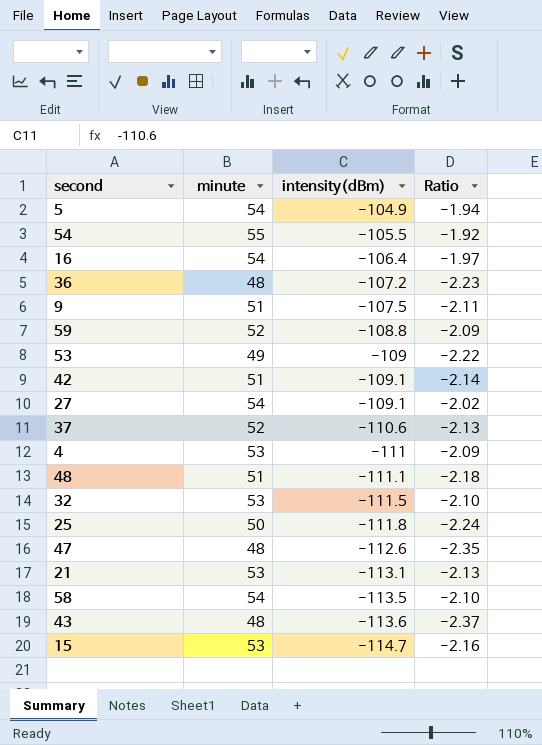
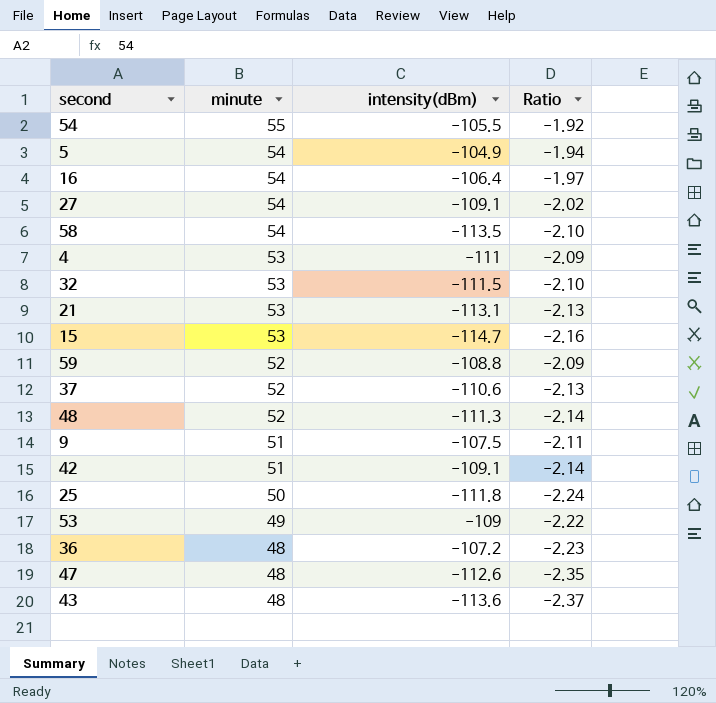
row order: intensity(dBm) descending -> minute descending
48 | minute: 51 -> 52
48 | intensity(dBm): -111.1 -> -111.3
48 | Ratio: -2.18 -> -2.14

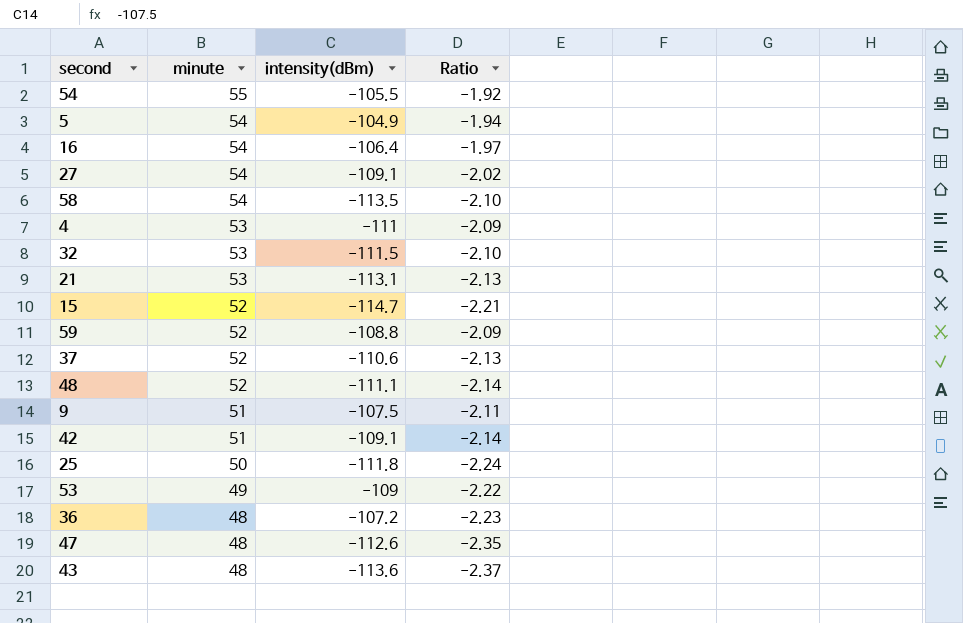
15 | minute: 53 -> 52
15 | Ratio: -2.16 -> -2.21
48 | intensity(dBm): -111.3 -> -111.1

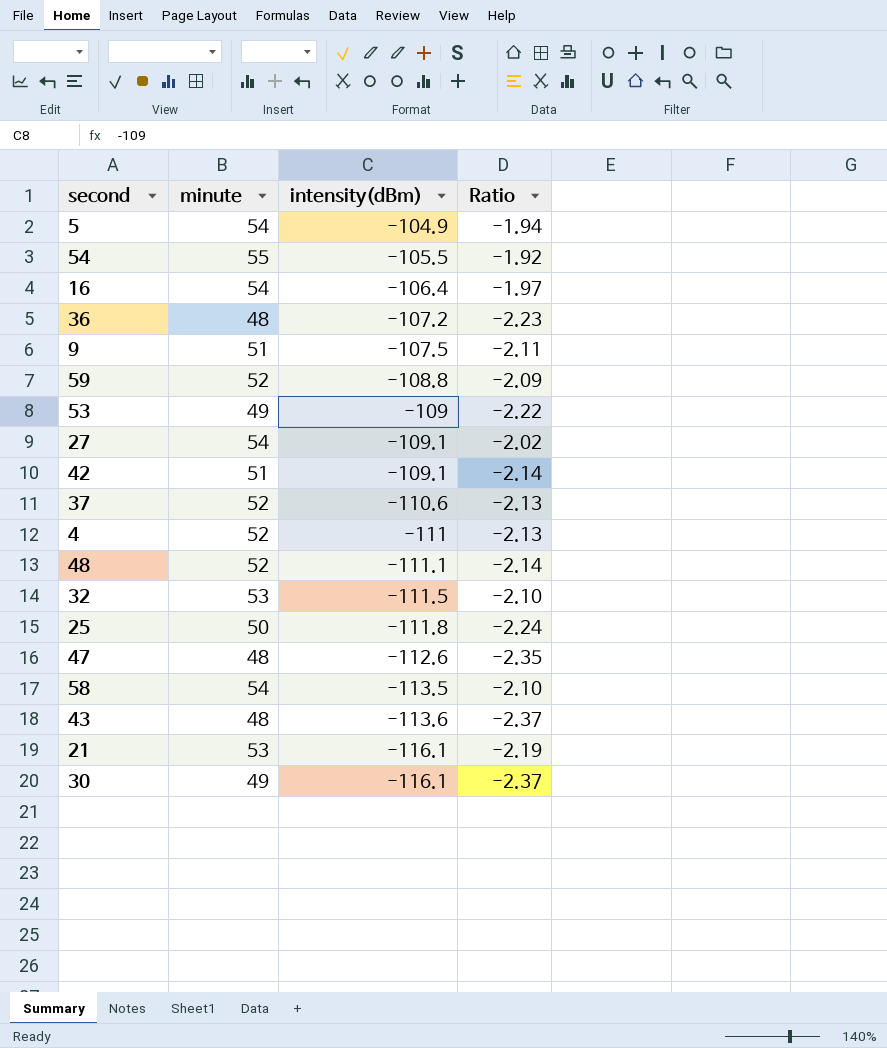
row order: minute descending -> intensity(dBm) descending
row 15: 52 | -114.7 | -2.21 -> none
4 | minute: 53 -> 52
4 | Ratio: -2.09 -> -2.13
21 | intensity(dBm): -113.1 -> -116.1
21 | Ratio: -2.13 -> -2.19
row 30: none -> 49 | -116.1 | -2.37

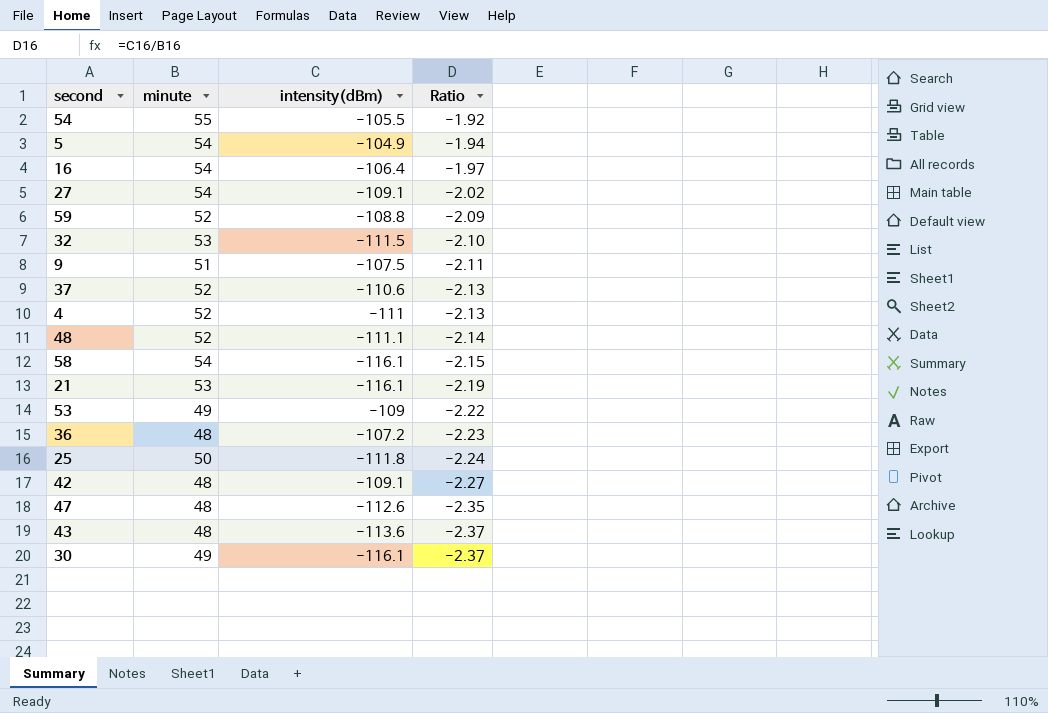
row order: intensity(dBm) descending -> Ratio descending
58 | intensity(dBm): -113.5 -> -116.1
58 | Ratio: -2.10 -> -2.15
42 | minute: 51 -> 48
42 | Ratio: -2.14 -> -2.27

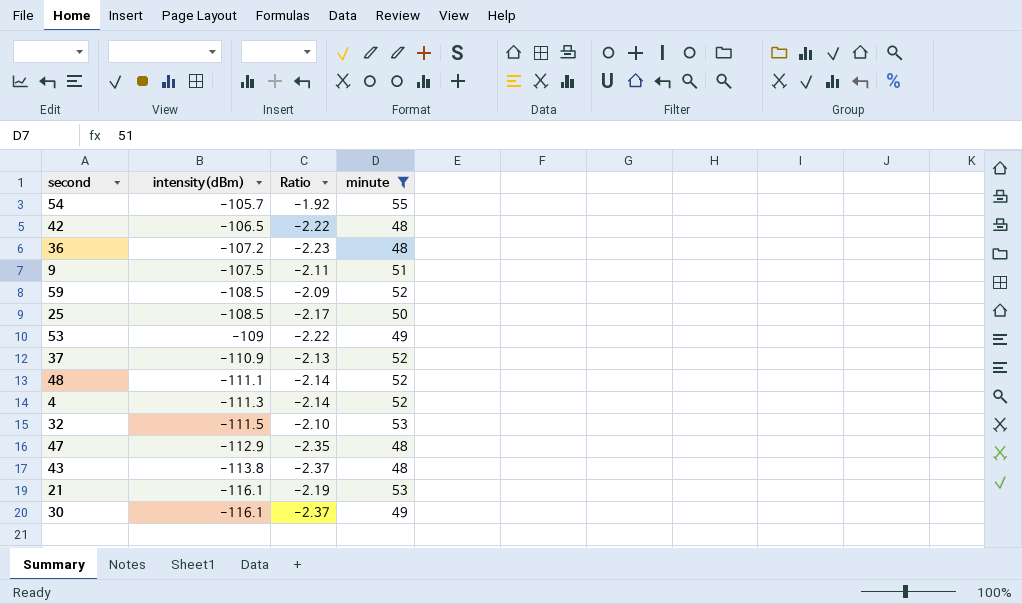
filter: none -> minute != 54
row order: Ratio descending -> intensity(dBm) descending
column minute | position: 2 -> 4
54 | intensity(dBm): -105.5 -> -105.7
42 | intensity(dBm): -109.1 -> -106.5
42 | Ratio: -2.27 -> -2.22
59 | intensity(dBm): -108.8 -> -108.5
25 | intensity(dBm): -111.8 -> -108.5
25 | Ratio: -2.24 -> -2.17
37 | intensity(dBm): -110.6 -> -110.9
4 | intensity(dBm): -111 -> -111.3
4 | Ratio: -2.13 -> -2.14
47 | intensity(dBm): -112.6 -> -112.9
43 | intensity(dBm): -113.6 -> -113.8

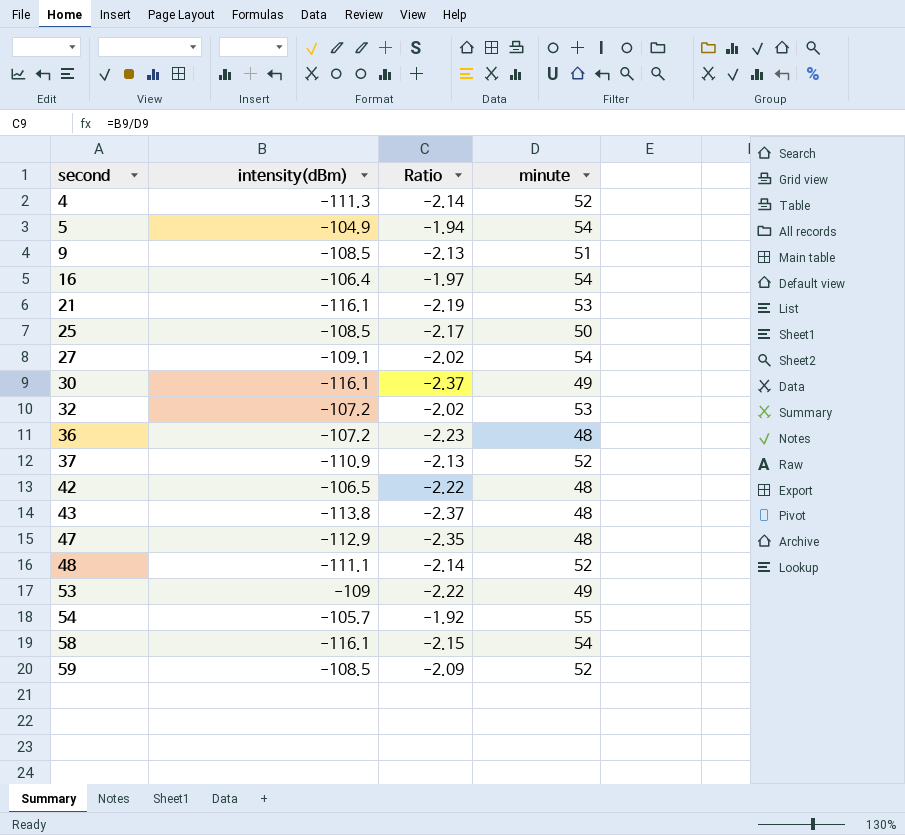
filter: minute != 54 -> none
row order: intensity(dBm) descending -> second ascending
9 | intensity(dBm): -107.5 -> -108.5
9 | Ratio: -2.11 -> -2.13
32 | intensity(dBm): -111.5 -> -107.2
32 | Ratio: -2.10 -> -2.02

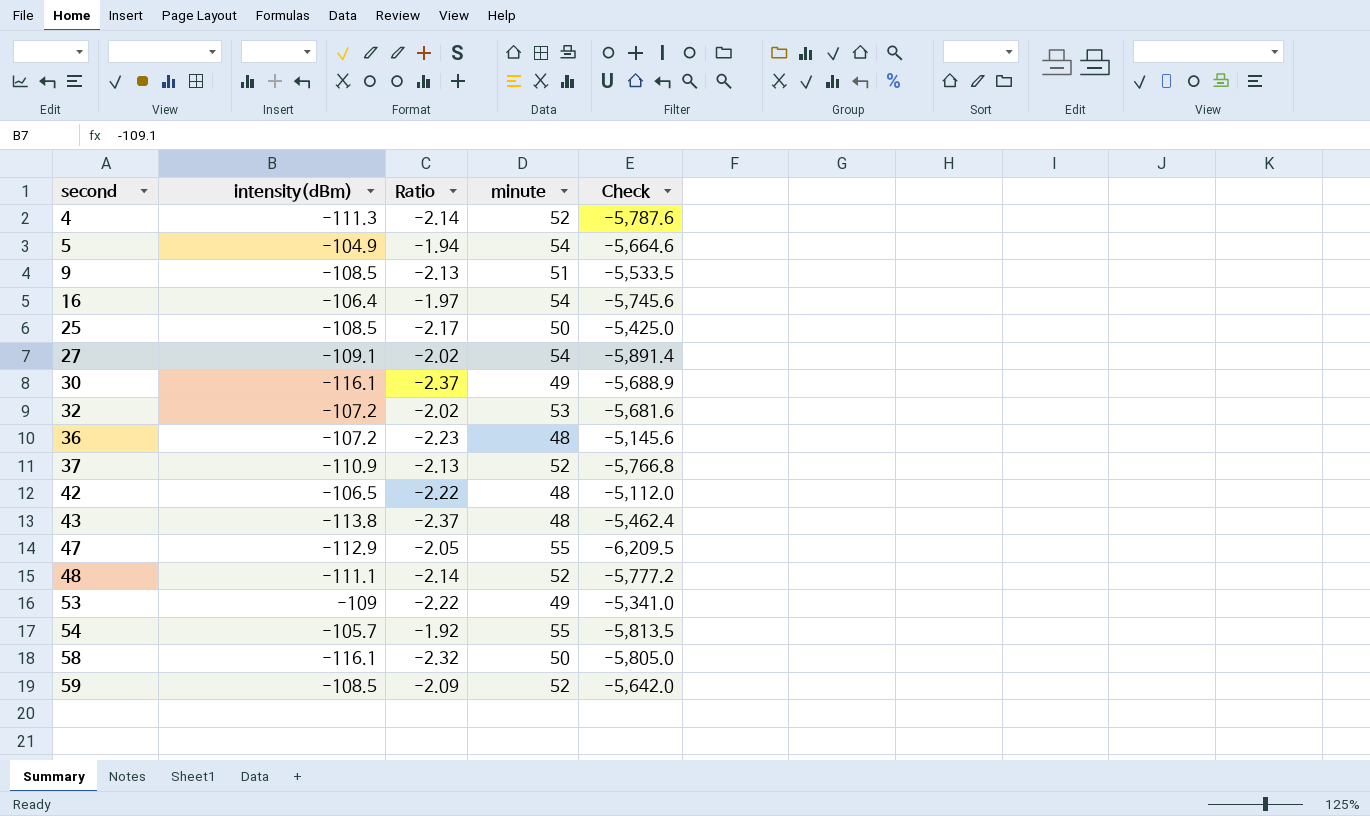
column Check | formula: none -> [intensity(dBm)] * [minute]
row 21: -116.1 | -2.19 | 53 -> none
47 | Ratio: -2.35 -> -2.05
47 | minute: 48 -> 55
58 | Ratio: -2.15 -> -2.32
58 | minute: 54 -> 50

